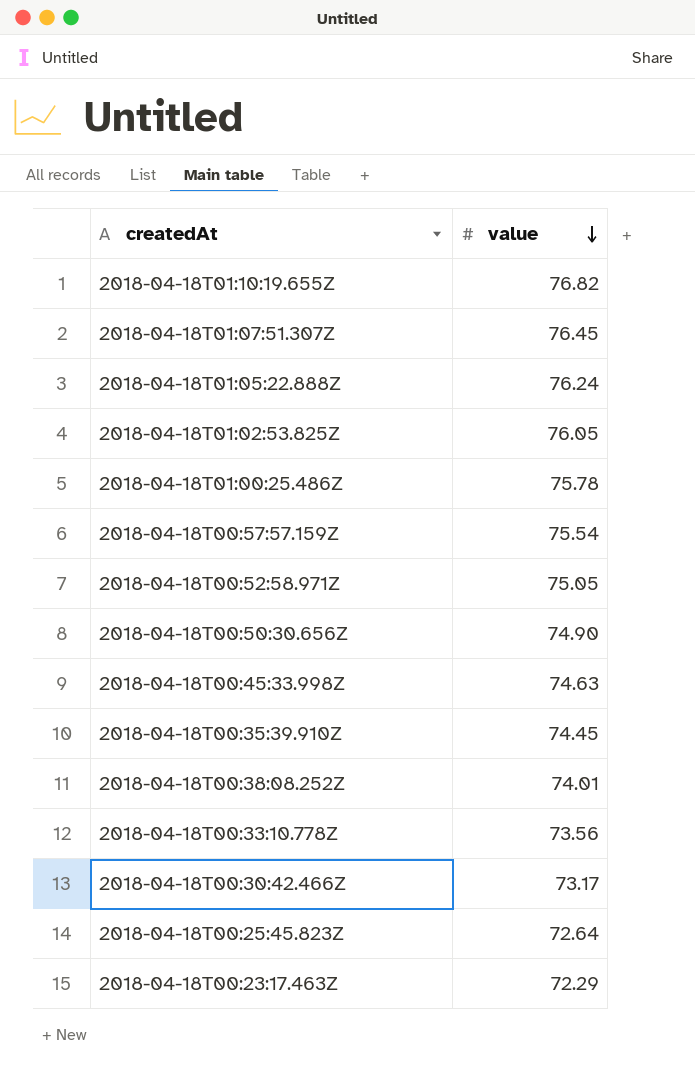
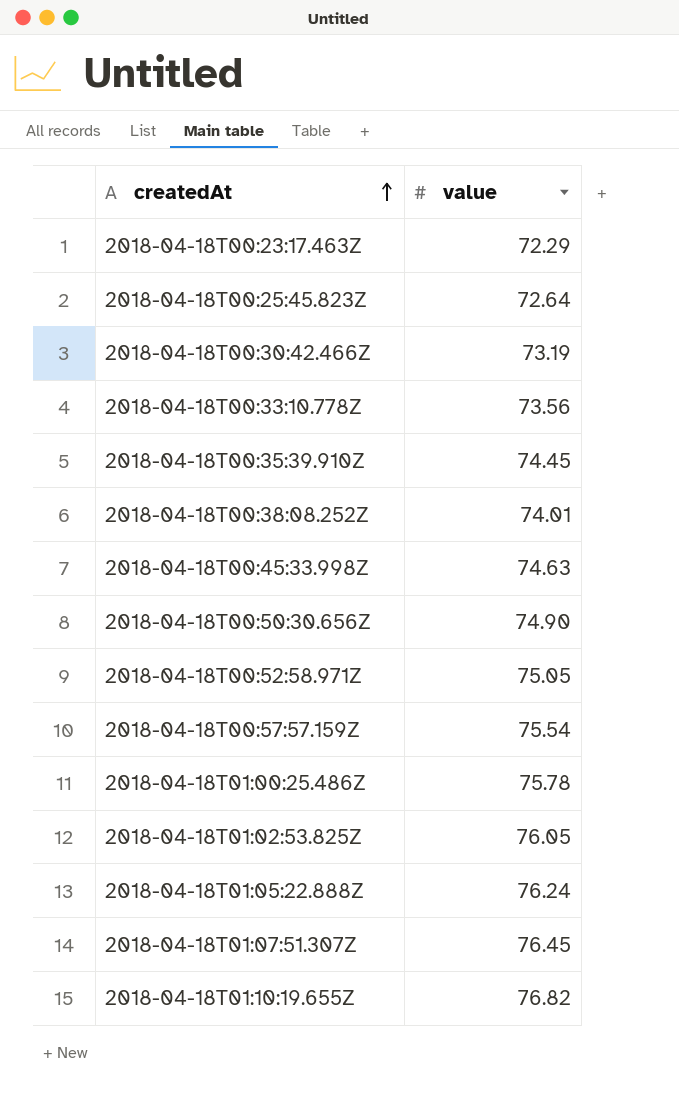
row order: value descending -> createdAt ascending
2018-04-18T00:30:42.466Z | value: 73.17 -> 73.19

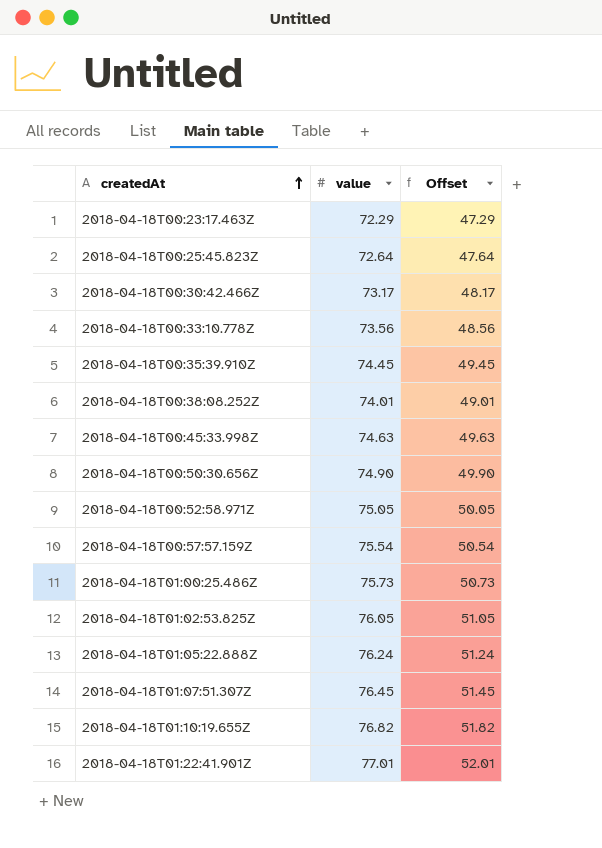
column Offset | formula: none -> [value] - 25
2018-04-18T00:30:42.466Z | value: 73.19 -> 73.17
2018-04-18T01:00:25.486Z | value: 75.78 -> 75.73
row 2018-04-18T01:22:41.901Z: none -> 77.01 | 52.01

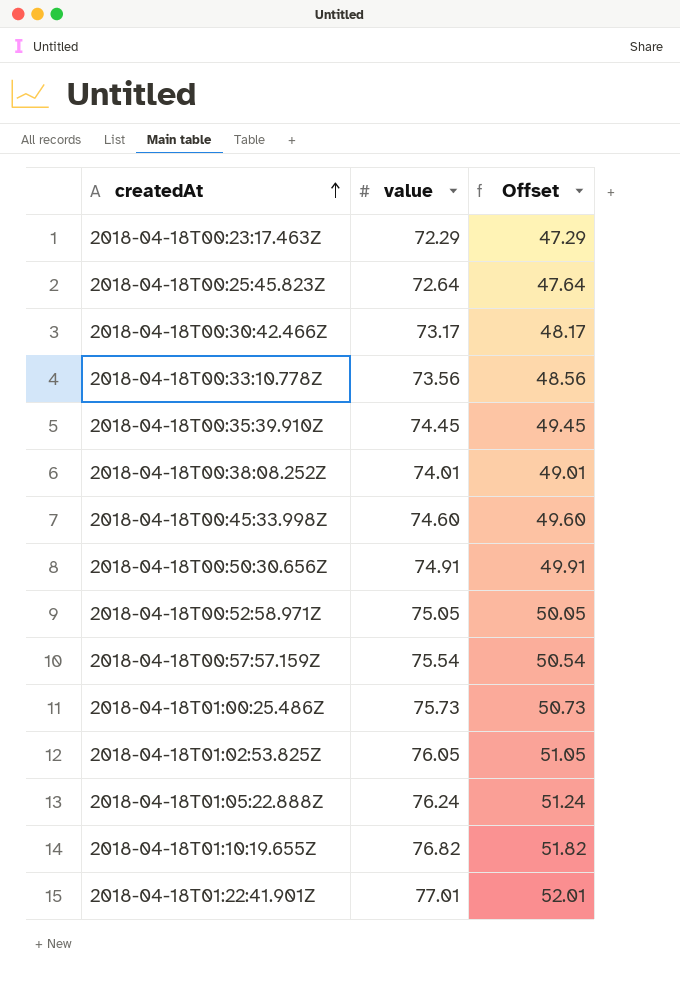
row 2018-04-18T01:07:51.307Z: 76.45 | 51.45 -> none
2018-04-18T00:45:33.998Z | value: 74.63 -> 74.60
2018-04-18T00:45:33.998Z | Offset: 49.63 -> 49.60
2018-04-18T00:50:30.656Z | value: 74.90 -> 74.91
2018-04-18T00:50:30.656Z | Offset: 49.90 -> 49.91

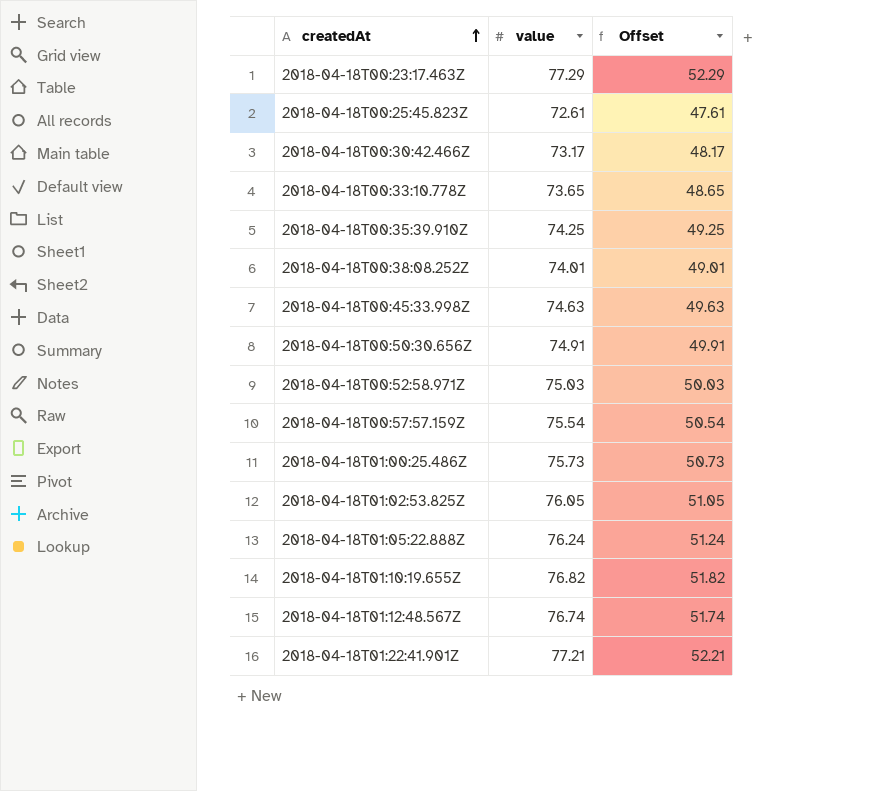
2018-04-18T00:23:17.463Z | value: 72.29 -> 77.29
2018-04-18T00:23:17.463Z | Offset: 47.29 -> 52.29
2018-04-18T00:25:45.823Z | value: 72.64 -> 72.61
2018-04-18T00:25:45.823Z | Offset: 47.64 -> 47.61
2018-04-18T00:33:10.778Z | value: 73.56 -> 73.65
2018-04-18T00:33:10.778Z | Offset: 48.56 -> 48.65
2018-04-18T00:35:39.910Z | value: 74.45 -> 74.25
2018-04-18T00:35:39.910Z | Offset: 49.45 -> 49.25
2018-04-18T00:45:33.998Z | value: 74.60 -> 74.63
2018-04-18T00:45:33.998Z | Offset: 49.60 -> 49.63
2018-04-18T00:52:58.971Z | value: 75.05 -> 75.03
2018-04-18T00:52:58.971Z | Offset: 50.05 -> 50.03
row 2018-04-18T01:12:48.567Z: none -> 76.74 | 51.74
2018-04-18T01:22:41.901Z | value: 77.01 -> 77.21
2018-04-18T01:22:41.901Z | Offset: 52.01 -> 52.21

